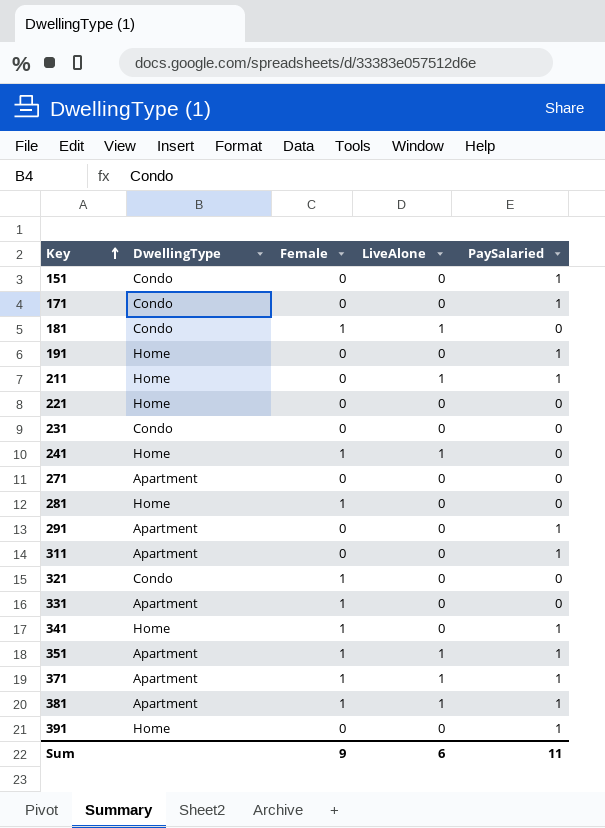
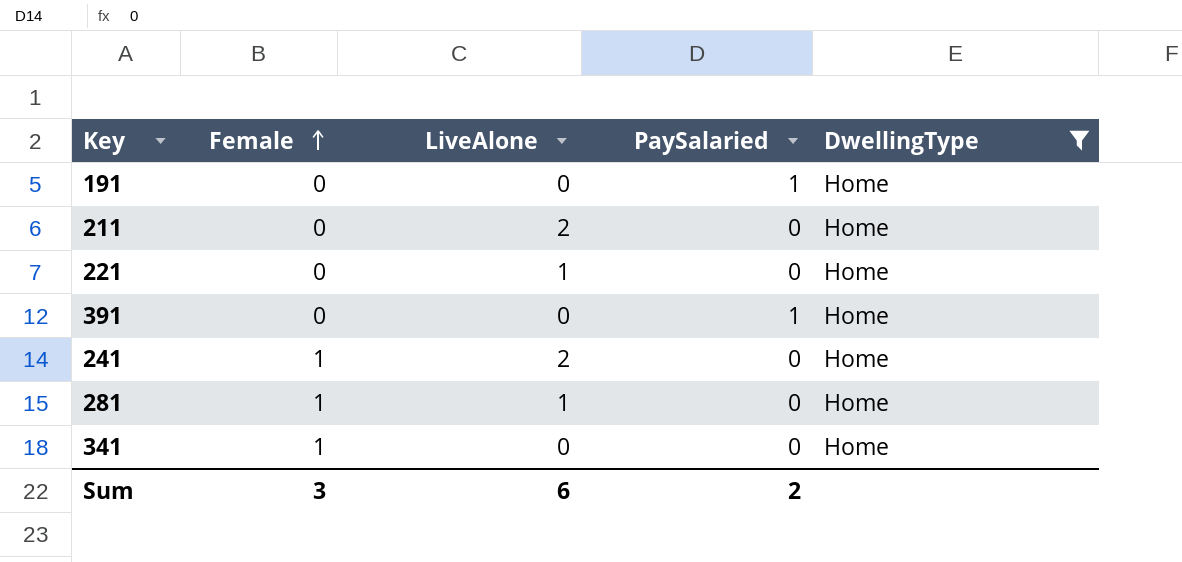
filter: none -> DwellingType = Home
row order: Key ascending -> Female ascending
column DwellingType | position: 2 -> 5
211 | LiveAlone: 1 -> 2
211 | PaySalaried: 1 -> 0
221 | LiveAlone: 0 -> 1
241 | LiveAlone: 1 -> 2
281 | LiveAlone: 0 -> 1
341 | PaySalaried: 1 -> 0
Sum | Female: 9 -> 3
Sum | PaySalaried: 11 -> 2

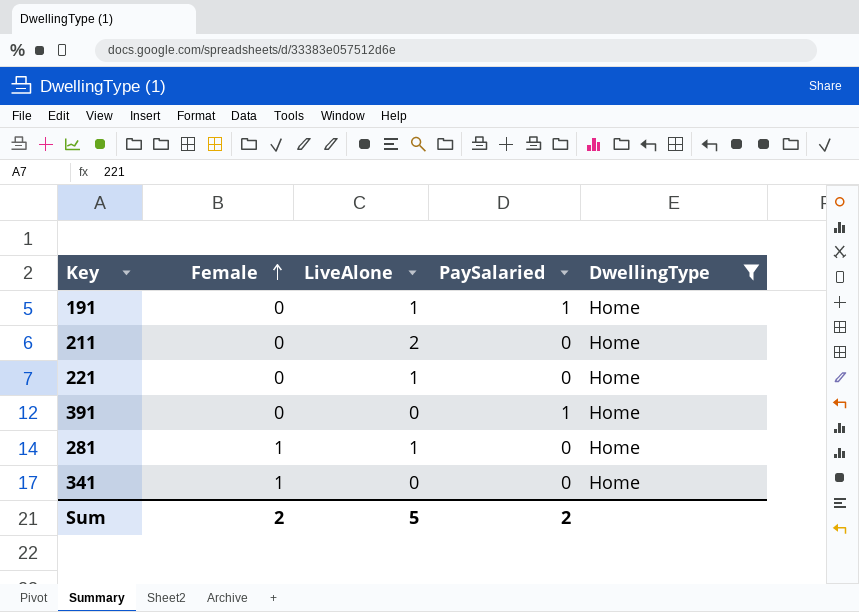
row 241: 1 | 2 | 0 | Home -> none
191 | LiveAlone: 0 -> 1
Sum | Female: 3 -> 2
Sum | LiveAlone: 6 -> 5

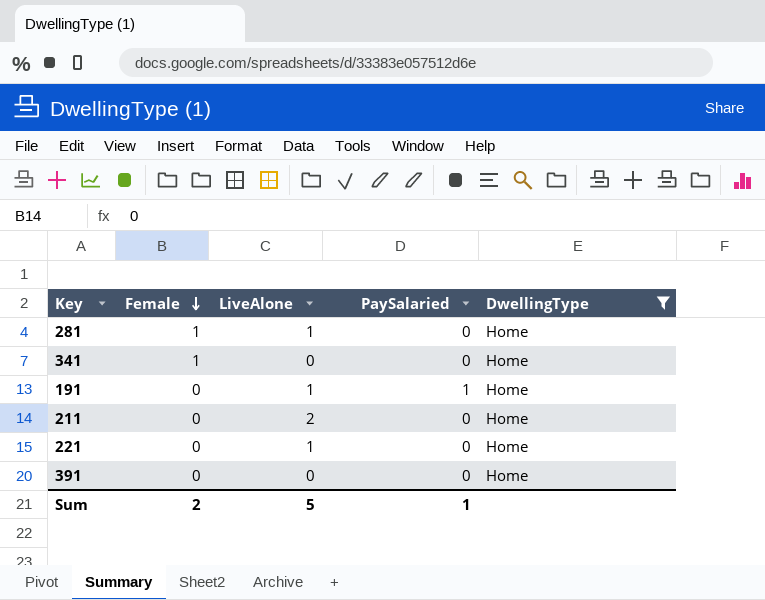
row order: Female ascending -> Female descending
391 | PaySalaried: 1 -> 0
Sum | PaySalaried: 2 -> 1

